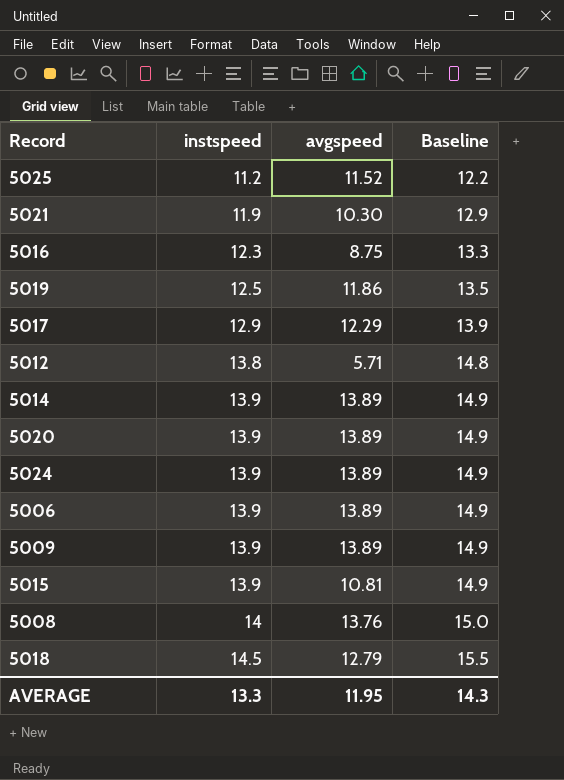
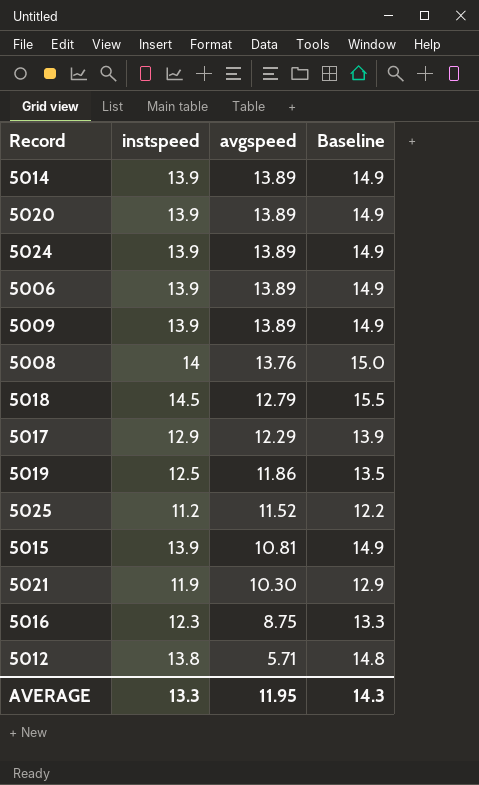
row order: instspeed ascending -> avgspeed descending

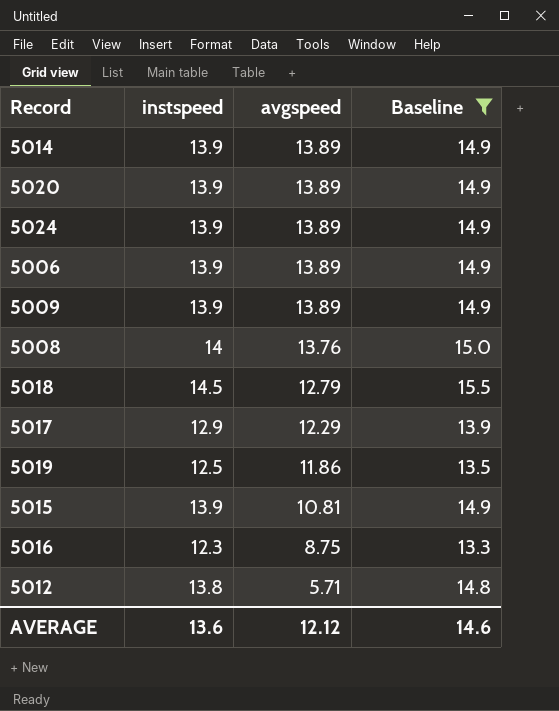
filter: none -> Baseline >= 13.3
AVERAGE | instspeed: 13.3 -> 13.6
AVERAGE | avgspeed: 11.95 -> 12.12
AVERAGE | Baseline: 14.3 -> 14.6

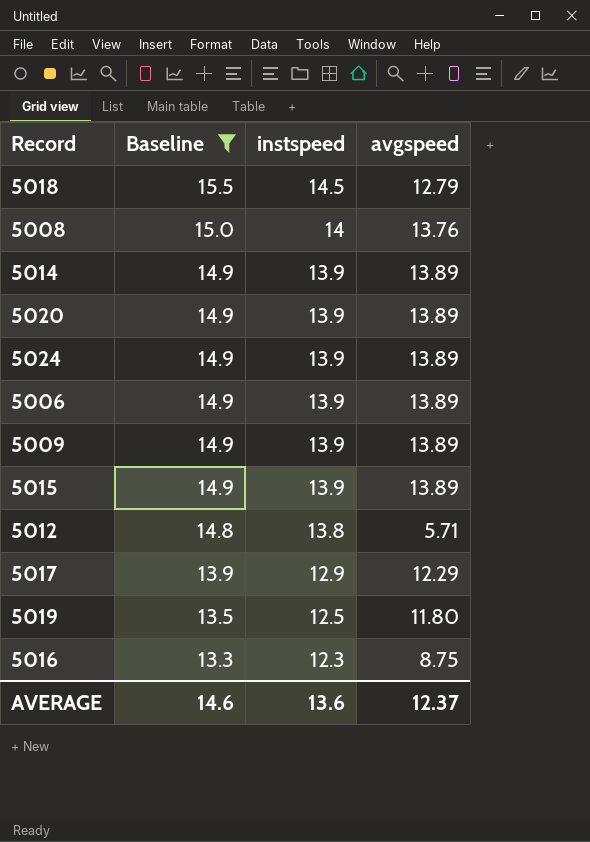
row order: avgspeed descending -> Baseline descending
column Baseline | position: 4 -> 2
5015 | avgspeed: 10.81 -> 13.89
5019 | avgspeed: 11.86 -> 11.80
AVERAGE | avgspeed: 12.12 -> 12.37

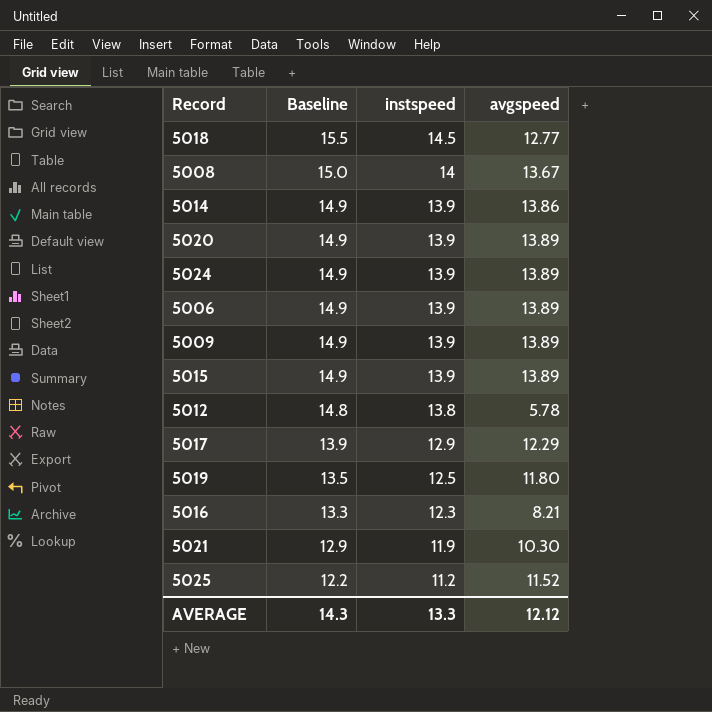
filter: Baseline >= 13.3 -> none
5018 | avgspeed: 12.79 -> 12.77
5008 | avgspeed: 13.76 -> 13.67
5014 | avgspeed: 13.89 -> 13.86
5012 | avgspeed: 5.71 -> 5.78
5016 | avgspeed: 8.75 -> 8.21
AVERAGE | Baseline: 14.6 -> 14.3
AVERAGE | instspeed: 13.6 -> 13.3
AVERAGE | avgspeed: 12.37 -> 12.12

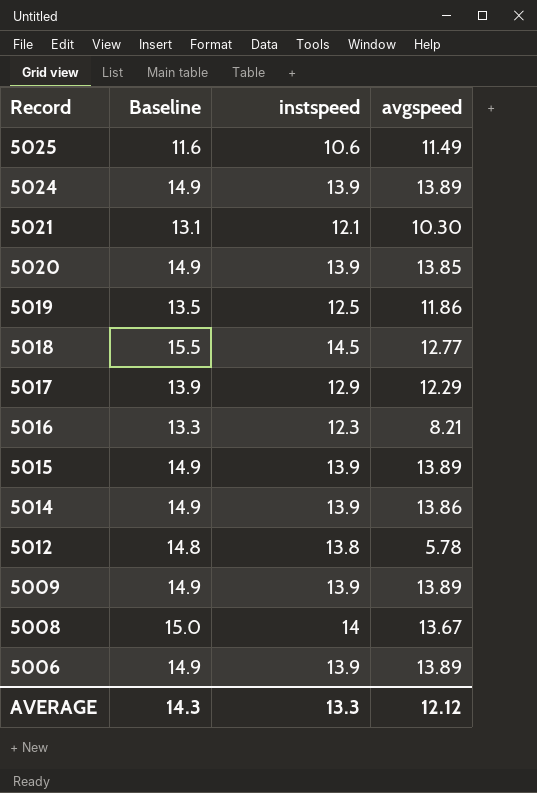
row order: Baseline descending -> Record descending
5025 | Baseline: 12.2 -> 11.6
5025 | instspeed: 11.2 -> 10.6
5025 | avgspeed: 11.52 -> 11.49
5021 | Baseline: 12.9 -> 13.1
5021 | instspeed: 11.9 -> 12.1
5020 | avgspeed: 13.89 -> 13.85
5019 | avgspeed: 11.80 -> 11.86

